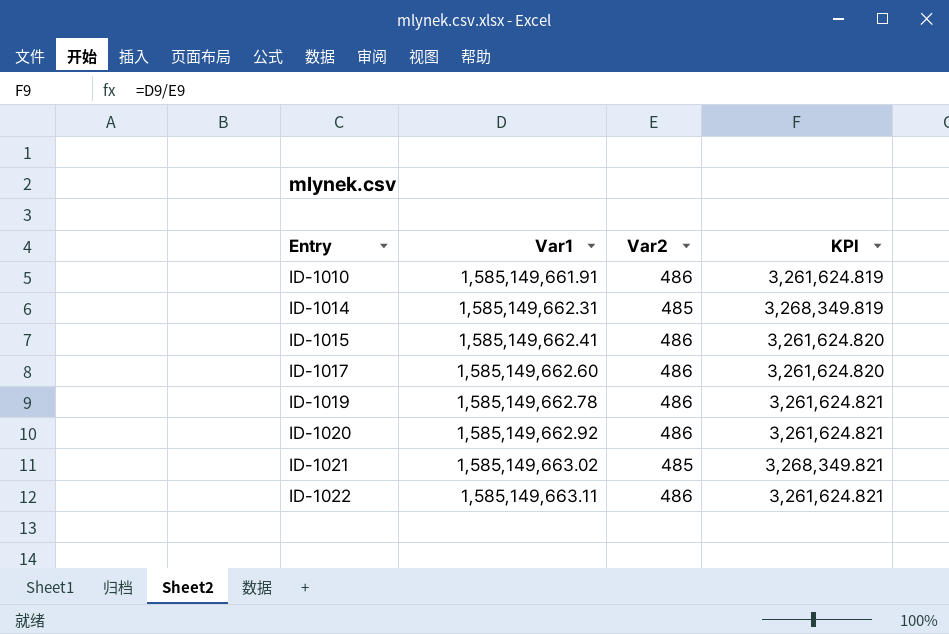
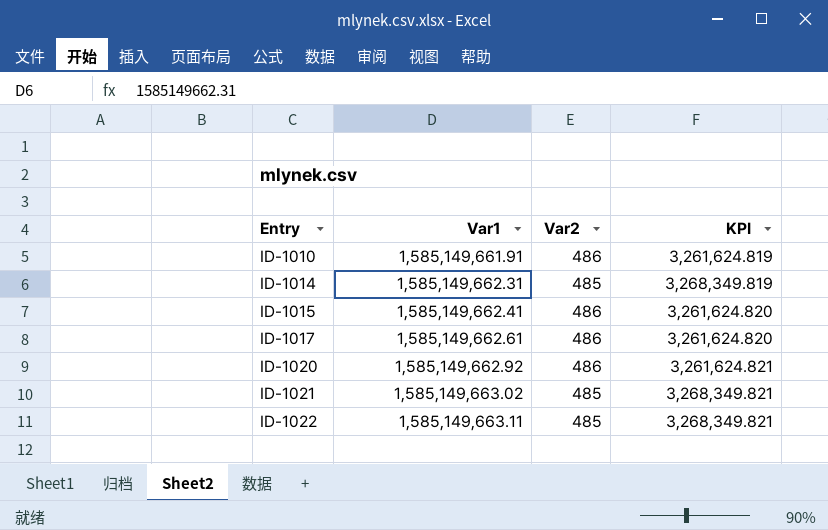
row ID-1019: 1,585,149,662.78 | 486 | 3,261,624.821 -> none
ID-1017 | Var1: 1,585,149,662.60 -> 1,585,149,662.61
ID-1022 | Var2: 486 -> 485
ID-1022 | KPI: 3,261,624.821 -> 3,268,349.821

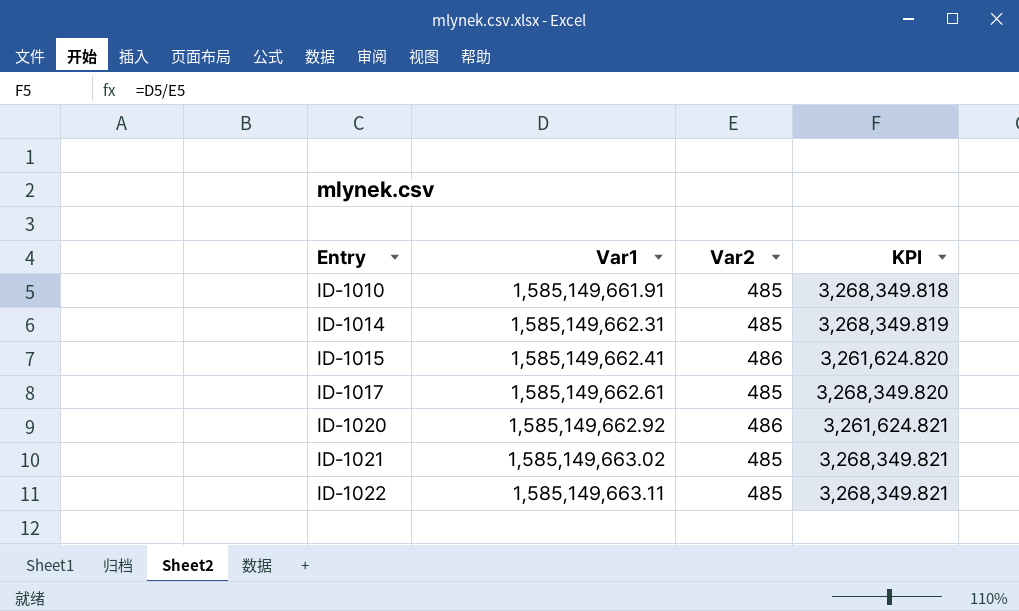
ID-1010 | Var2: 486 -> 485
ID-1010 | KPI: 3,261,624.819 -> 3,268,349.818
ID-1017 | Var2: 486 -> 485
ID-1017 | KPI: 3,261,624.820 -> 3,268,349.820

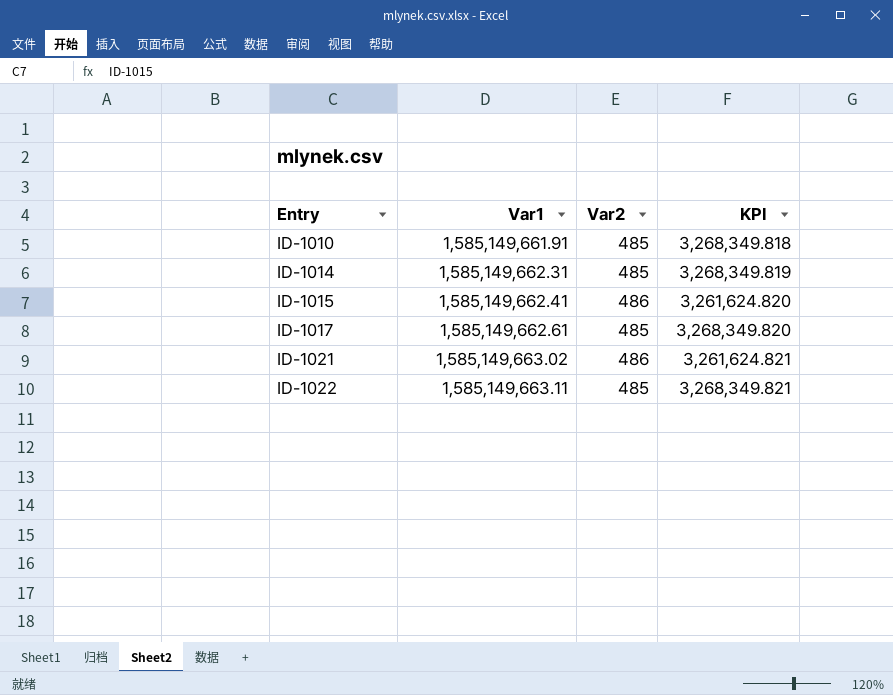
row ID-1020: 1,585,149,662.92 | 486 | 3,261,624.821 -> none
ID-1021 | Var2: 485 -> 486
ID-1021 | KPI: 3,268,349.821 -> 3,261,624.821

